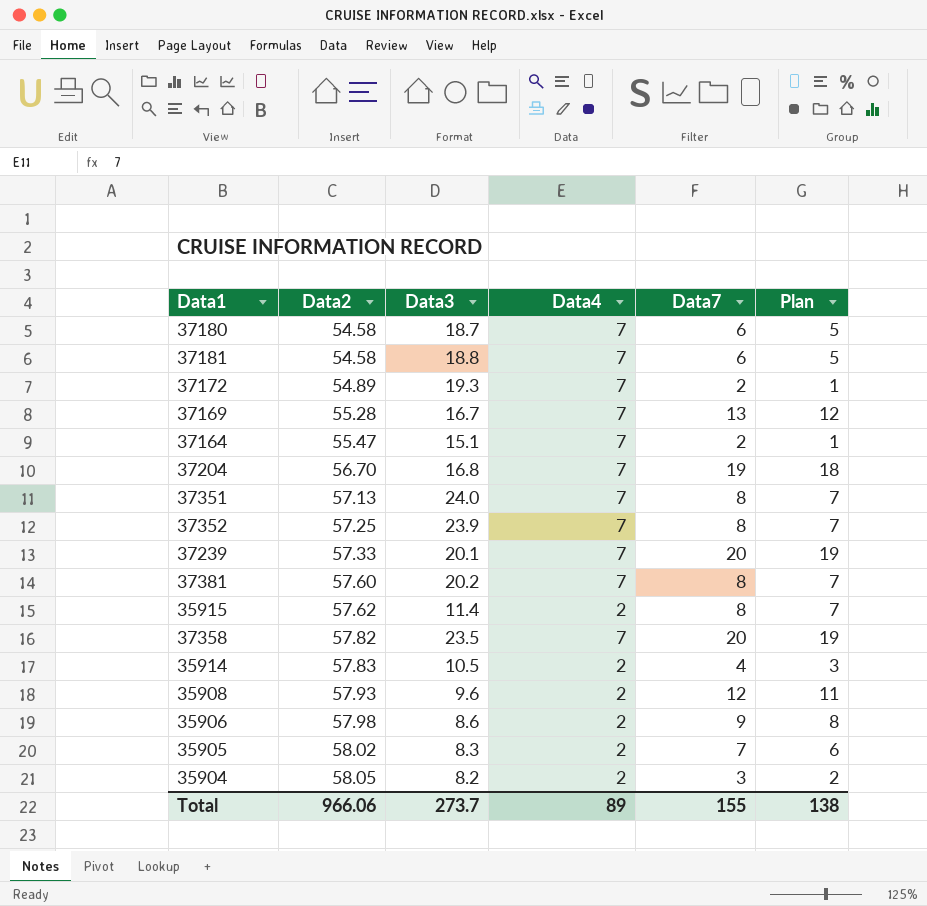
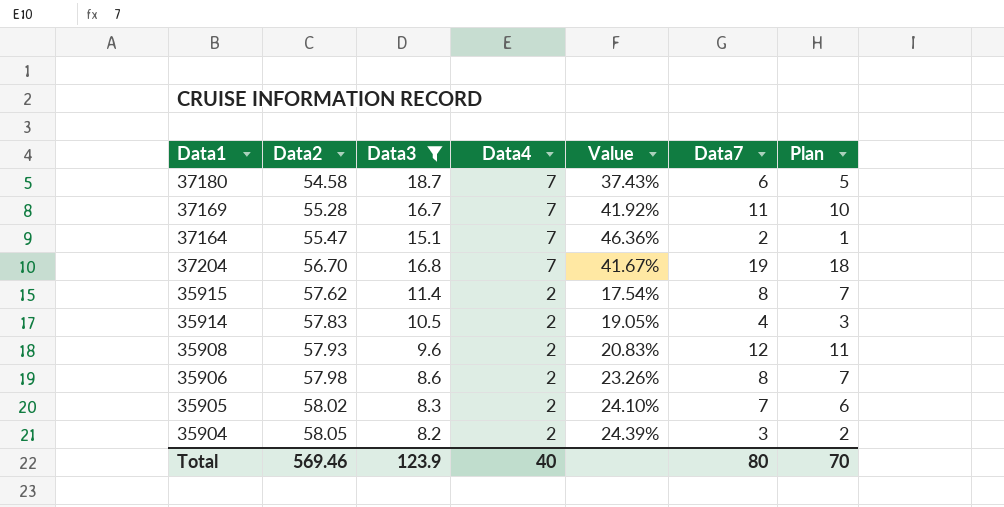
filter: none -> Data3 <= 18.7
column Value | formula: none -> [Data4] / [Data3]
37169 | Data7: 13 -> 11
37169 | Plan: 12 -> 10
35906 | Data7: 9 -> 8
35906 | Plan: 8 -> 7
Total | Data2: 966.06 -> 569.46
Total | Data3: 273.7 -> 123.9
Total | Data4: 89 -> 40
Total | Data7: 155 -> 80
Total | Plan: 138 -> 70

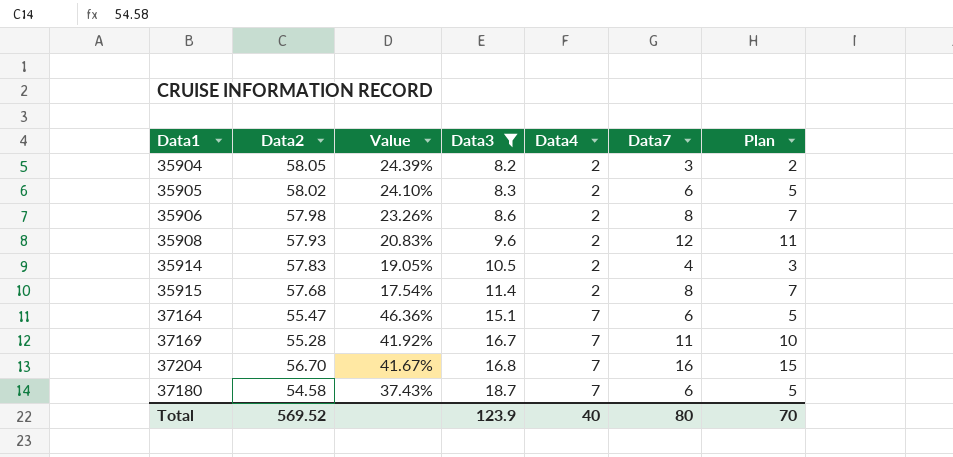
row order: Data2 ascending -> Data3 ascending
column Value | position: 5 -> 3
35905 | Data7: 7 -> 6
35905 | Plan: 6 -> 5
35915 | Data2: 57.62 -> 57.68
37164 | Data7: 2 -> 6
37164 | Plan: 1 -> 5
37204 | Data7: 19 -> 16
37204 | Plan: 18 -> 15
Total | Data2: 569.46 -> 569.52

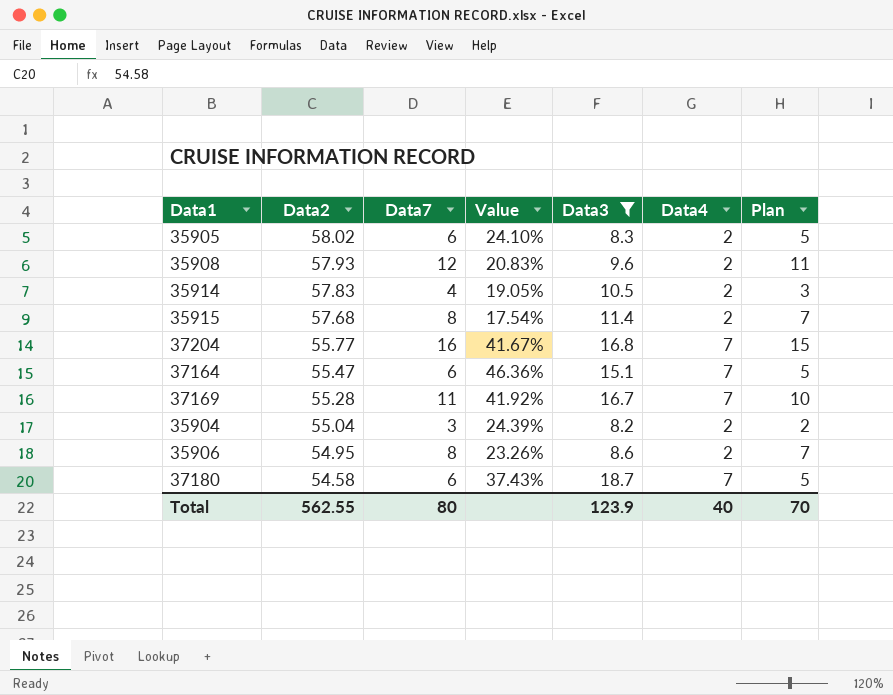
row order: Data3 ascending -> Data2 descending
column Data7 | position: 6 -> 3
37204 | Data2: 56.70 -> 55.77
35904 | Data2: 58.05 -> 55.04
35906 | Data2: 57.98 -> 54.95
Total | Data2: 569.52 -> 562.55

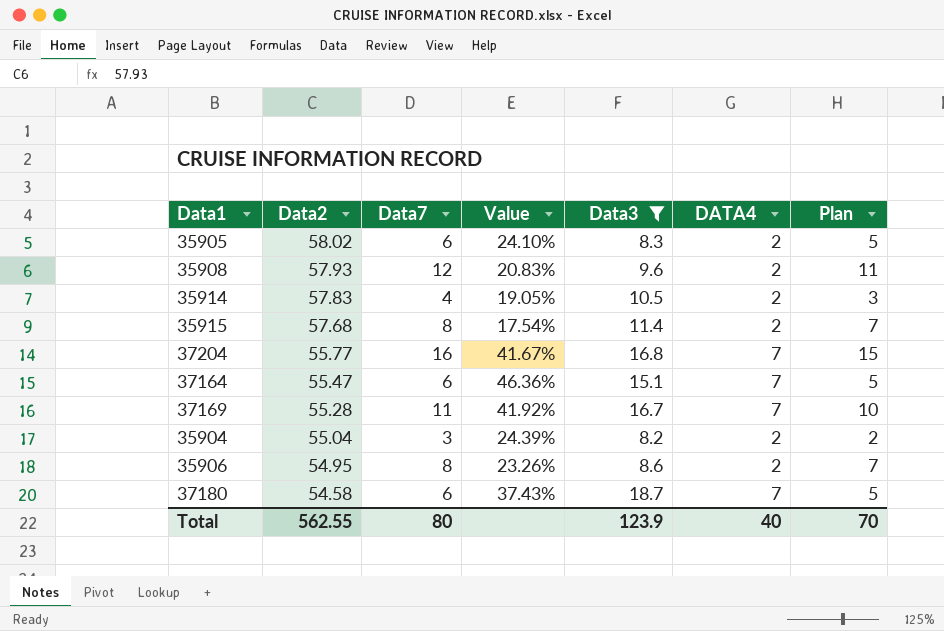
column name: Data4 -> DATA4

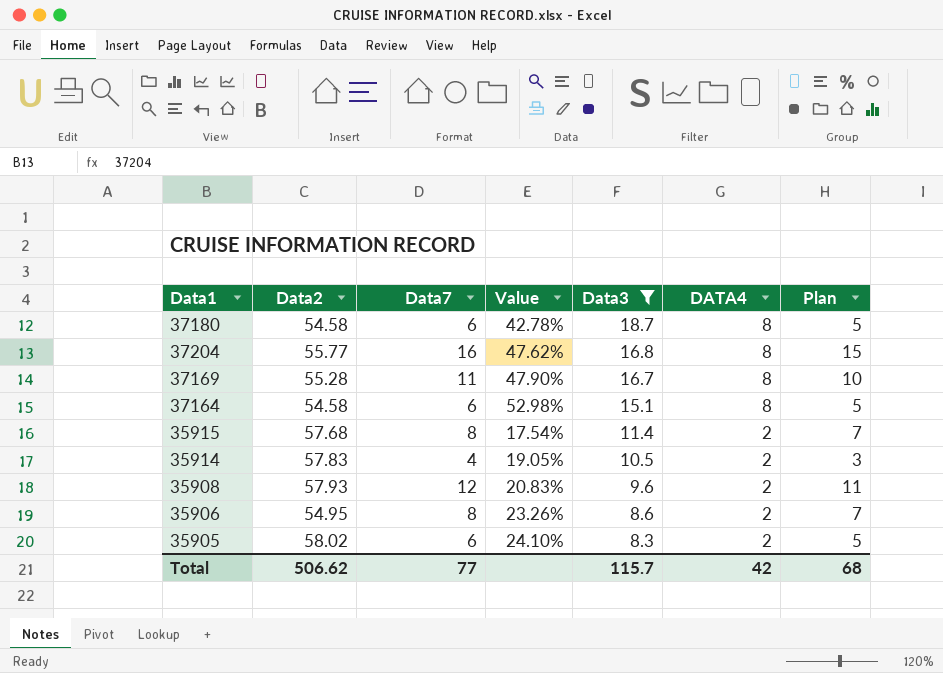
row order: Data2 descending -> Data3 descending
row 35904: 55.04 | 3 | 24.39% | 8.2 | 2 | 2 -> none
37180 | Value: 37.43% -> 42.78%
37180 | DATA4: 7 -> 8
37204 | Value: 41.67% -> 47.62%
37204 | DATA4: 7 -> 8
37169 | Value: 41.92% -> 47.90%
37169 | DATA4: 7 -> 8
37164 | Data2: 55.47 -> 54.58
37164 | Value: 46.36% -> 52.98%
37164 | DATA4: 7 -> 8
Total | Data2: 562.55 -> 506.62
Total | Data7: 80 -> 77
Total | Data3: 123.9 -> 115.7
Total | DATA4: 40 -> 42
Total | Plan: 70 -> 68

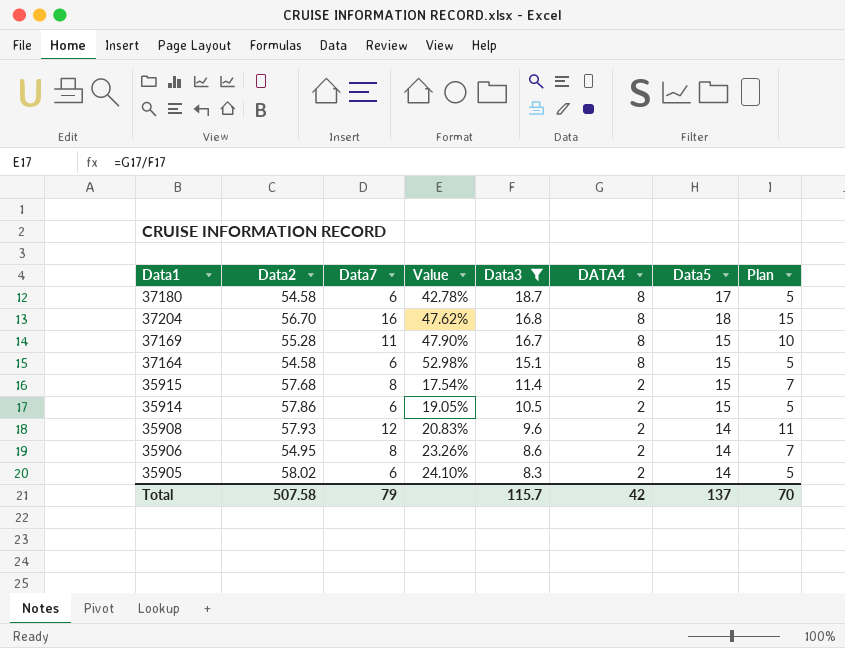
column Data5 | position: none -> 7
37204 | Data2: 55.77 -> 56.70
35914 | Data2: 57.83 -> 57.86
35914 | Data7: 4 -> 6
35914 | Plan: 3 -> 5
Total | Data2: 506.62 -> 507.58
Total | Data7: 77 -> 79
Total | Plan: 68 -> 70

